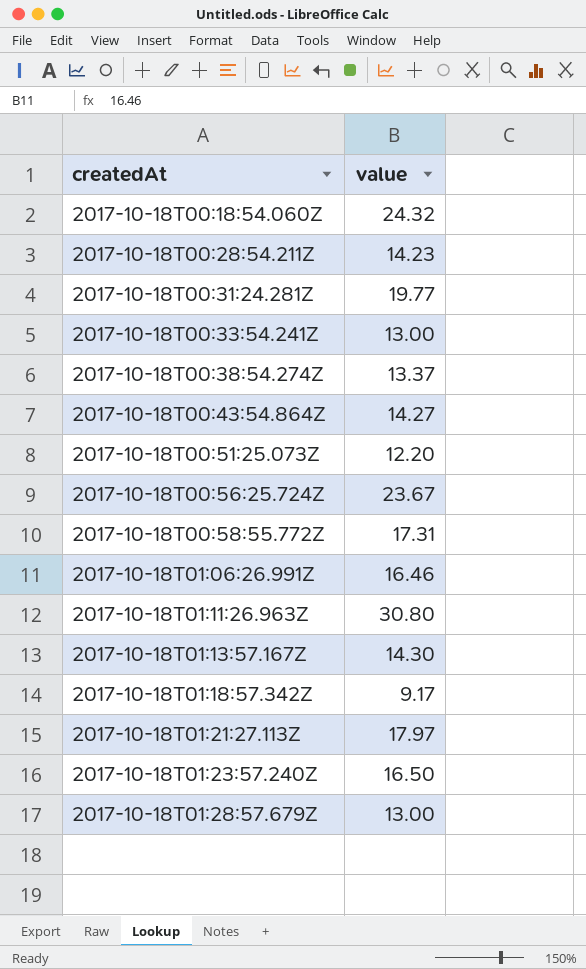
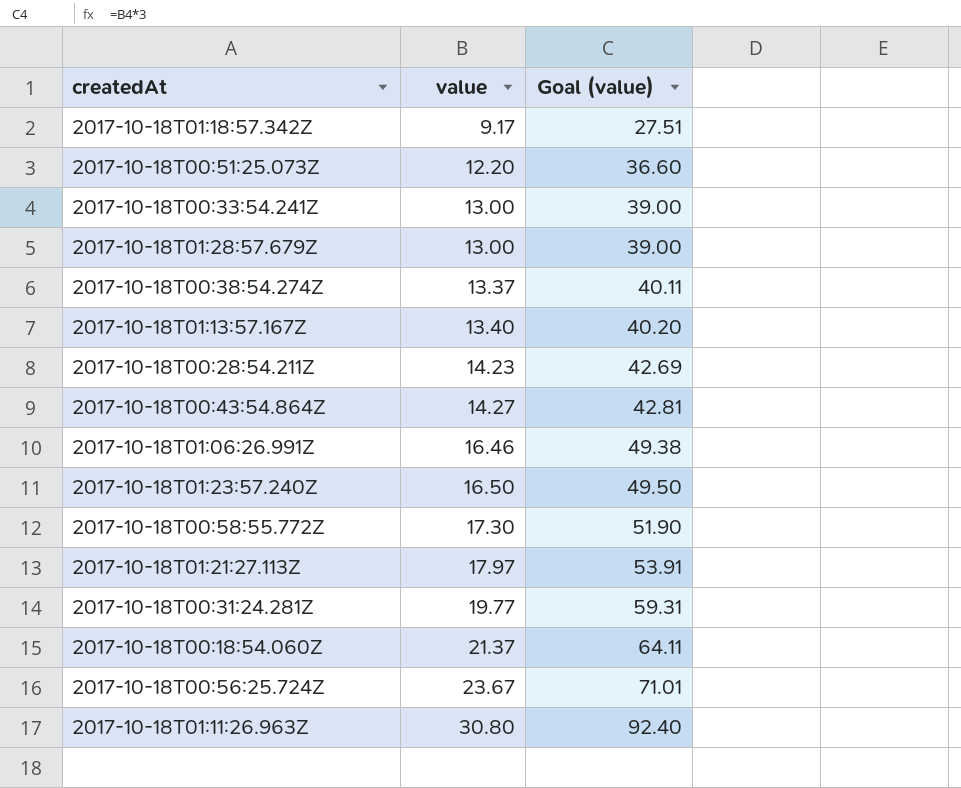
row order: createdAt ascending -> value ascending
column Goal (value) | formula: none -> [value] * 3
2017-10-18T01:13:57.167Z | value: 14.30 -> 13.40
2017-10-18T00:58:55.772Z | value: 17.31 -> 17.30
2017-10-18T00:18:54.060Z | value: 24.32 -> 21.37

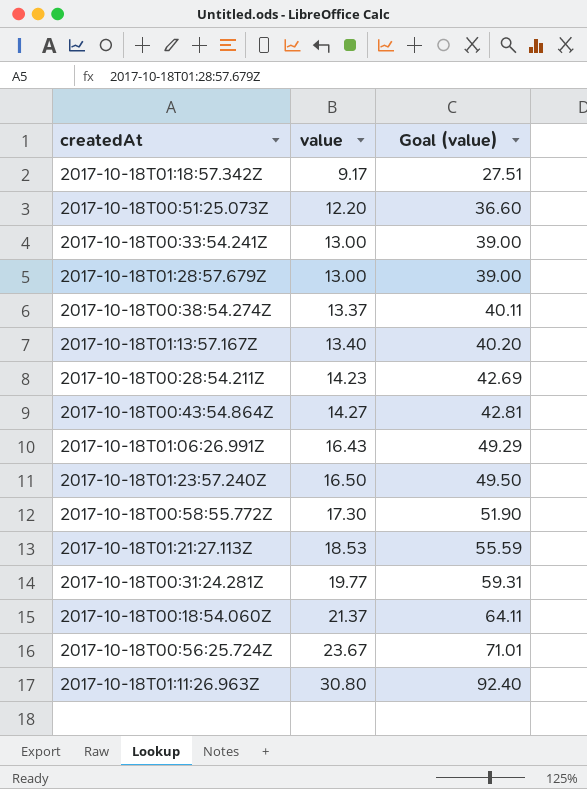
2017-10-18T01:06:26.991Z | value: 16.46 -> 16.43
2017-10-18T01:06:26.991Z | Goal (value): 49.38 -> 49.29
2017-10-18T01:21:27.113Z | value: 17.97 -> 18.53
2017-10-18T01:21:27.113Z | Goal (value): 53.91 -> 55.59

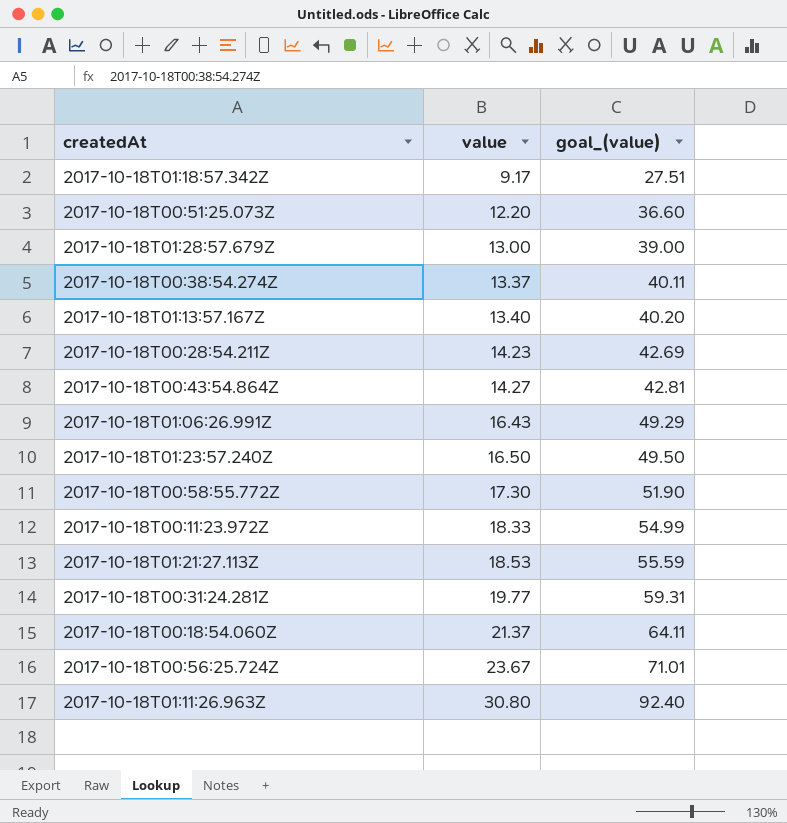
column name: Goal (value) -> goal_(value)
row 2017-10-18T00:33:54.241Z: 13.00 | 39.00 -> none
row 2017-10-18T00:11:23.972Z: none -> 18.33 | 54.99

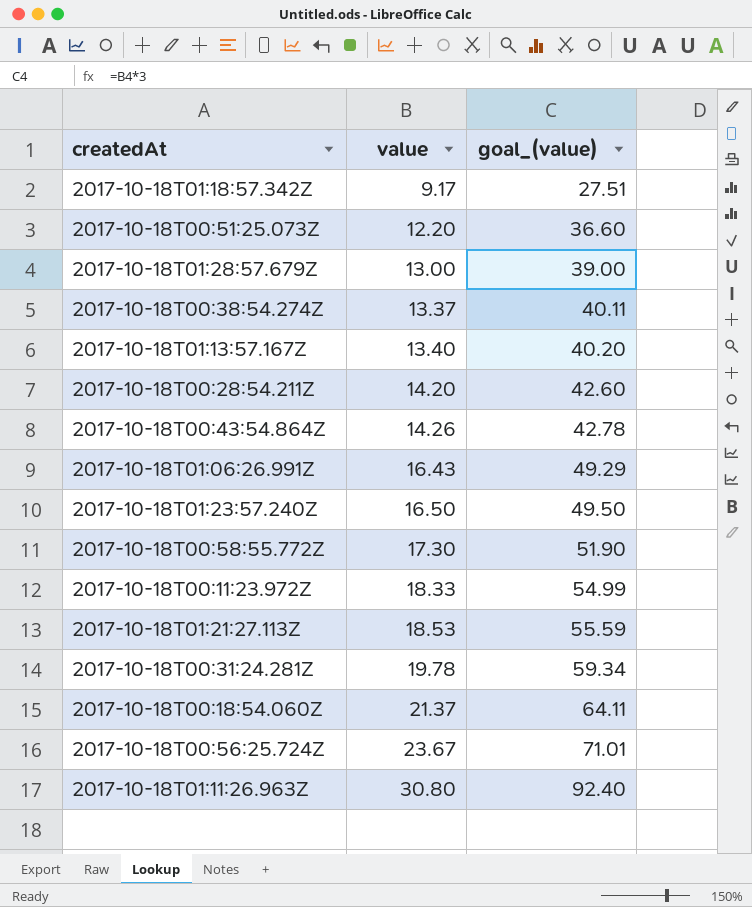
2017-10-18T00:28:54.211Z | value: 14.23 -> 14.20
2017-10-18T00:28:54.211Z | goal_(value): 42.69 -> 42.60
2017-10-18T00:43:54.864Z | value: 14.27 -> 14.26
2017-10-18T00:43:54.864Z | goal_(value): 42.81 -> 42.78
2017-10-18T00:31:24.281Z | value: 19.77 -> 19.78
2017-10-18T00:31:24.281Z | goal_(value): 59.31 -> 59.34

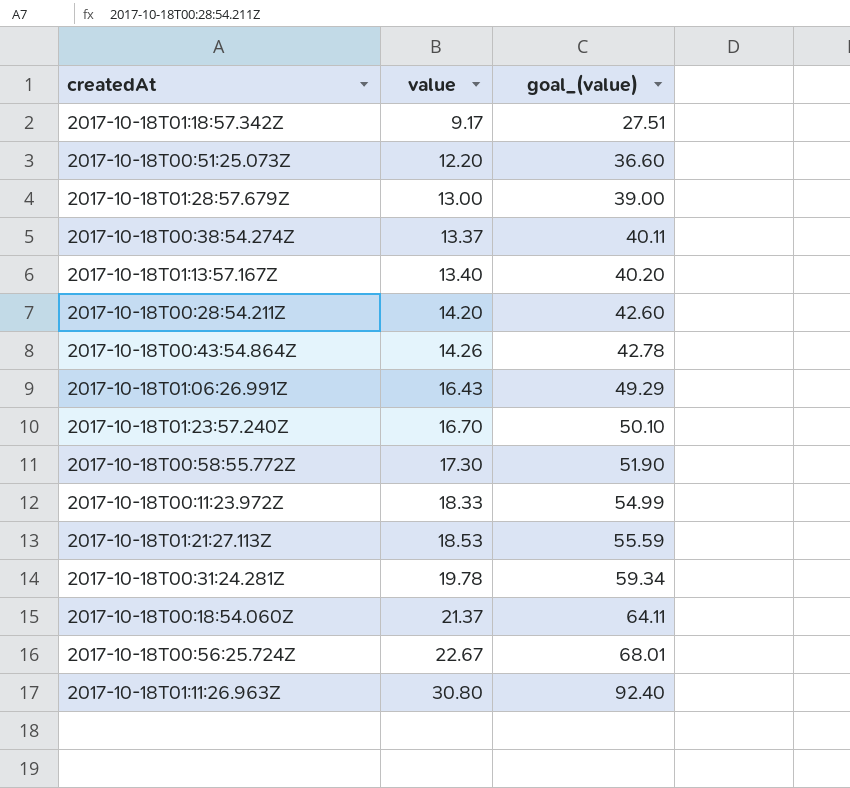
2017-10-18T01:23:57.240Z | value: 16.50 -> 16.70
2017-10-18T01:23:57.240Z | goal_(value): 49.50 -> 50.10
2017-10-18T00:56:25.724Z | value: 23.67 -> 22.67
2017-10-18T00:56:25.724Z | goal_(value): 71.01 -> 68.01

